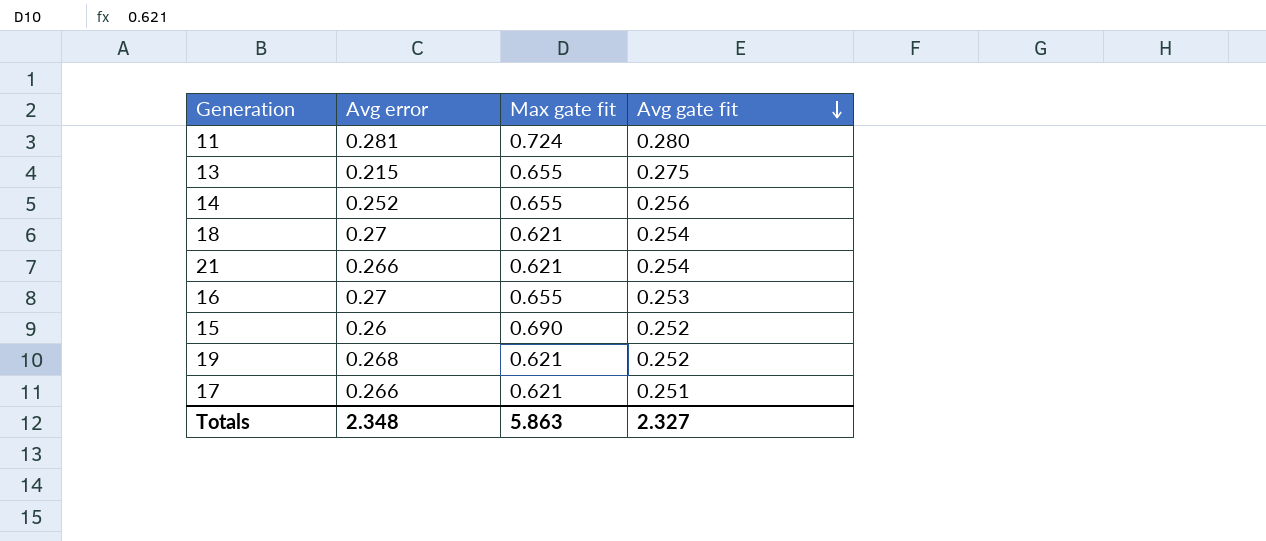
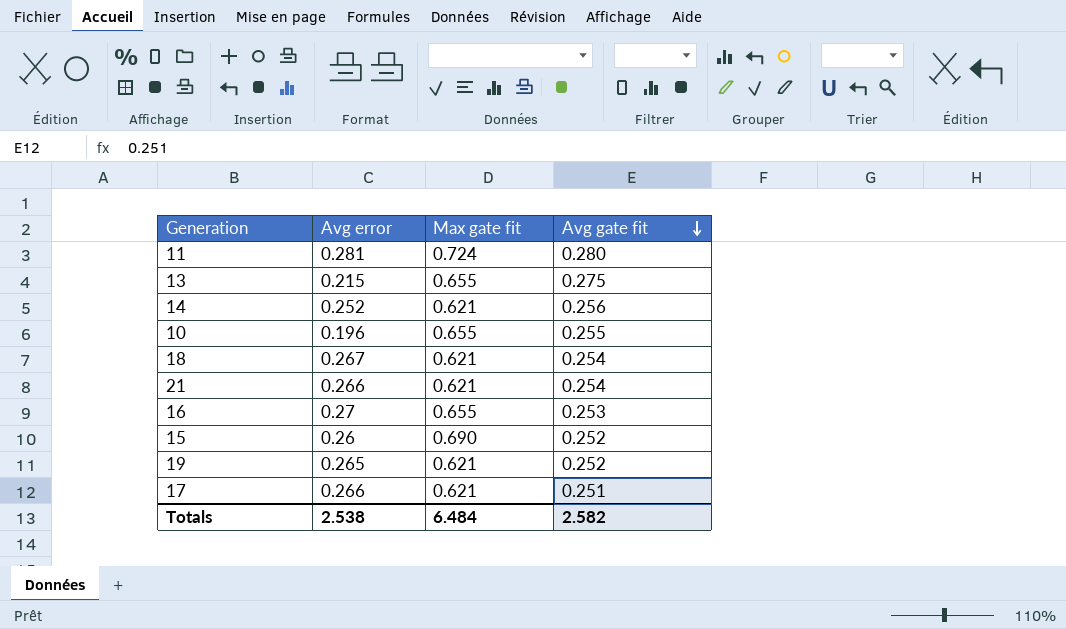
14 | Max gate fit: 0.655 -> 0.621
row 10: none -> 0.196 | 0.655 | 0.255
18 | Avg error: 0.27 -> 0.267
19 | Avg error: 0.268 -> 0.265
Totals | Avg error: 2.348 -> 2.538
Totals | Max gate fit: 5.863 -> 6.484
Totals | Avg gate fit: 2.327 -> 2.582

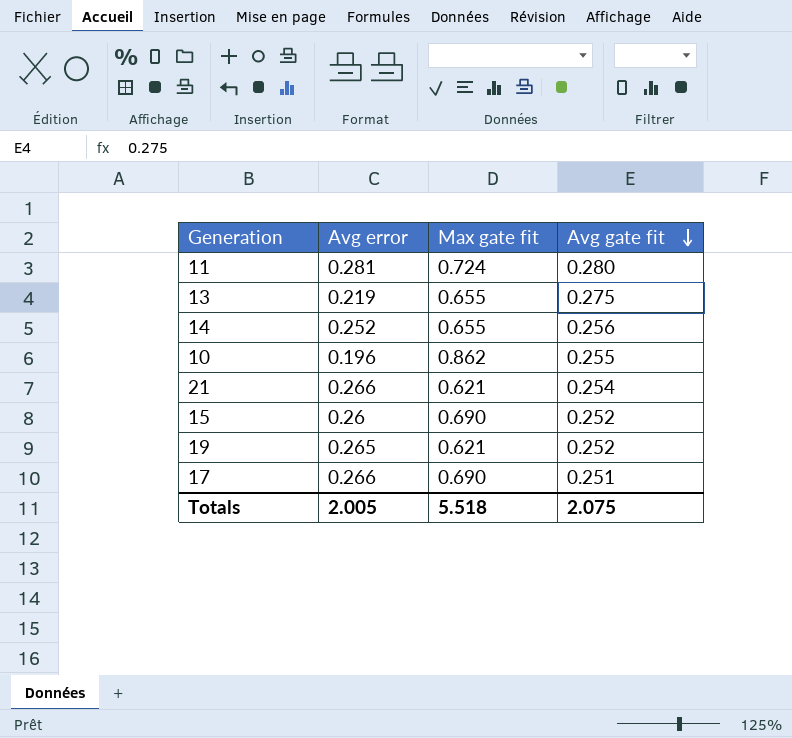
row 18: 0.267 | 0.621 | 0.254 -> none
row 16: 0.27 | 0.655 | 0.253 -> none
13 | Avg error: 0.215 -> 0.219
14 | Max gate fit: 0.621 -> 0.655
10 | Max gate fit: 0.655 -> 0.862
17 | Max gate fit: 0.621 -> 0.690
Totals | Avg error: 2.538 -> 2.005
Totals | Max gate fit: 6.484 -> 5.518
Totals | Avg gate fit: 2.582 -> 2.075

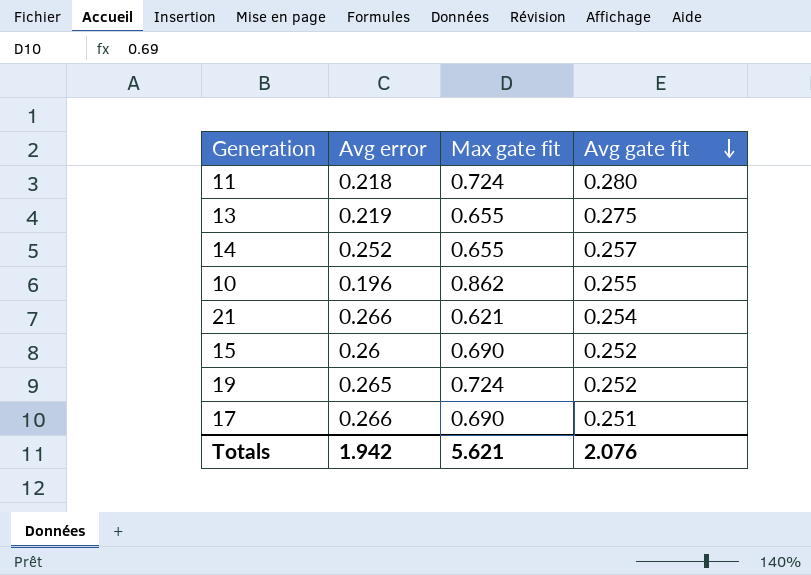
11 | Avg error: 0.281 -> 0.218
14 | Avg gate fit: 0.256 -> 0.257
19 | Max gate fit: 0.621 -> 0.724
Totals | Avg error: 2.005 -> 1.942
Totals | Max gate fit: 5.518 -> 5.621
Totals | Avg gate fit: 2.075 -> 2.076

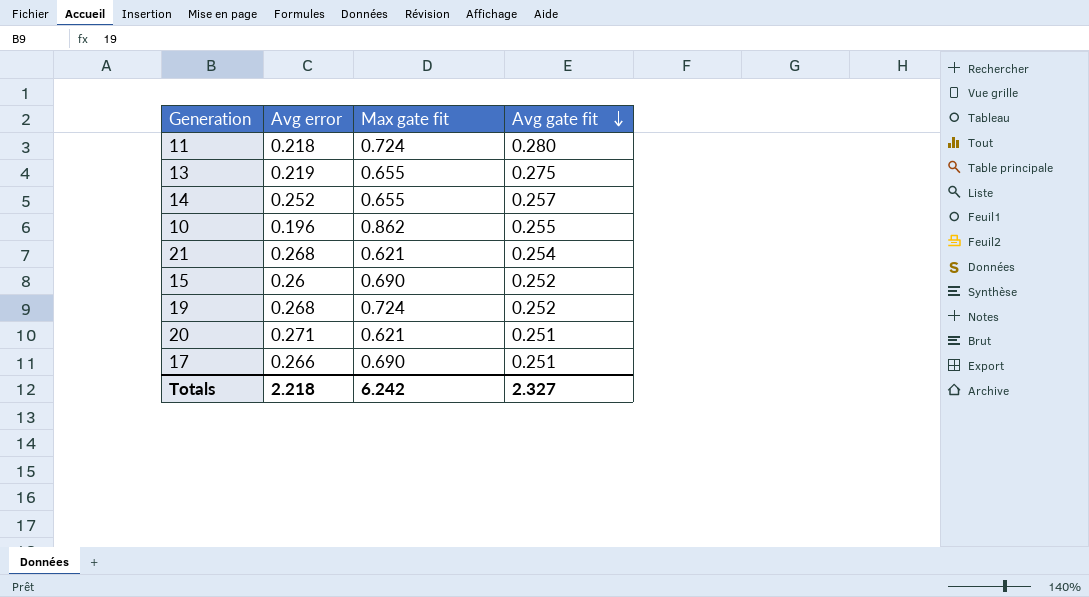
21 | Avg error: 0.266 -> 0.268
19 | Avg error: 0.265 -> 0.268
row 20: none -> 0.271 | 0.621 | 0.251
Totals | Avg error: 1.942 -> 2.218
Totals | Max gate fit: 5.621 -> 6.242
Totals | Avg gate fit: 2.076 -> 2.327

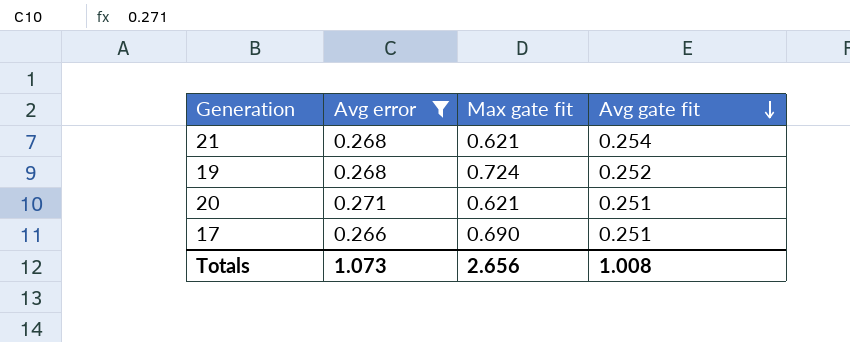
filter: none -> Avg error >= 0.266
Totals | Avg error: 2.218 -> 1.073
Totals | Max gate fit: 6.242 -> 2.656
Totals | Avg gate fit: 2.327 -> 1.008

